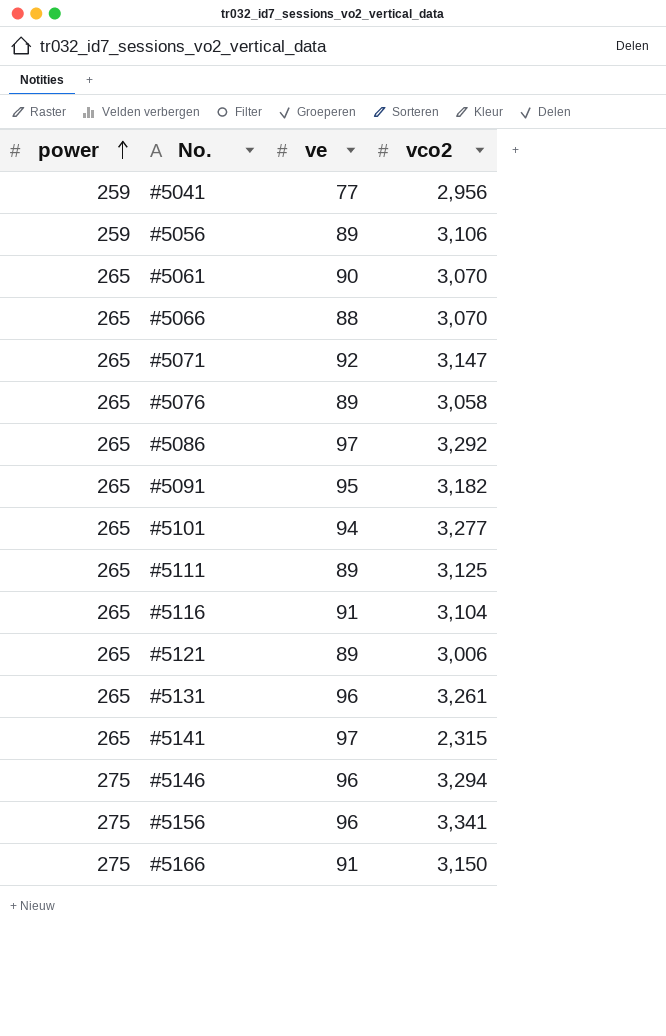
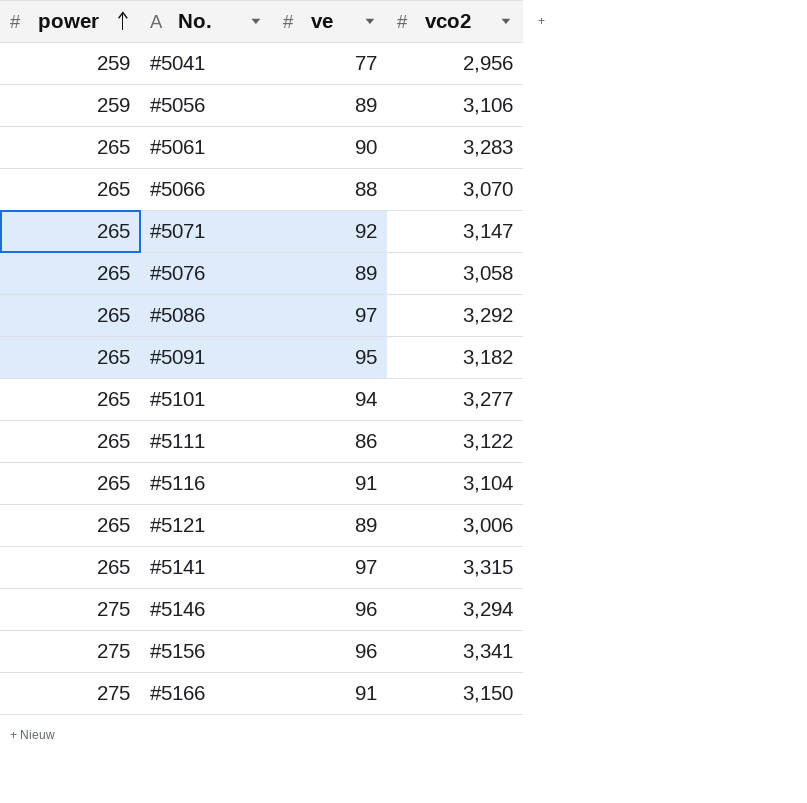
row #5131: 265 | 96 | 3,261 -> none
#5061 | vco2: 3,070 -> 3,283
#5111 | ve: 89 -> 86
#5111 | vco2: 3,125 -> 3,122
#5141 | vco2: 2,315 -> 3,315

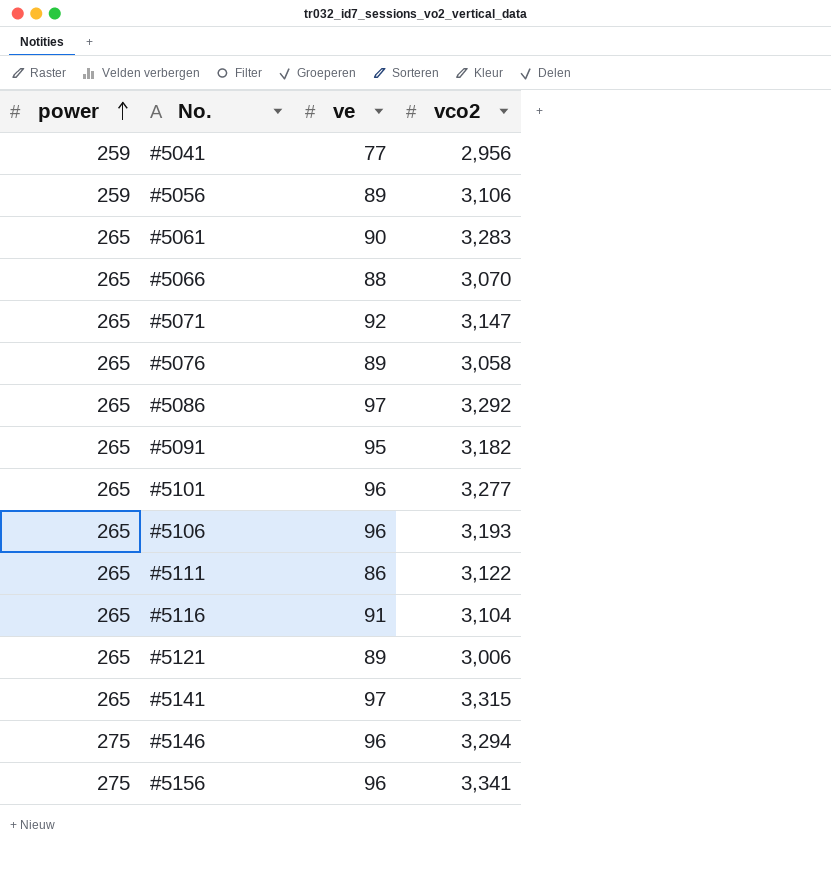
row #5166: 275 | 91 | 3,150 -> none
#5101 | ve: 94 -> 96
row #5106: none -> 265 | 96 | 3,193

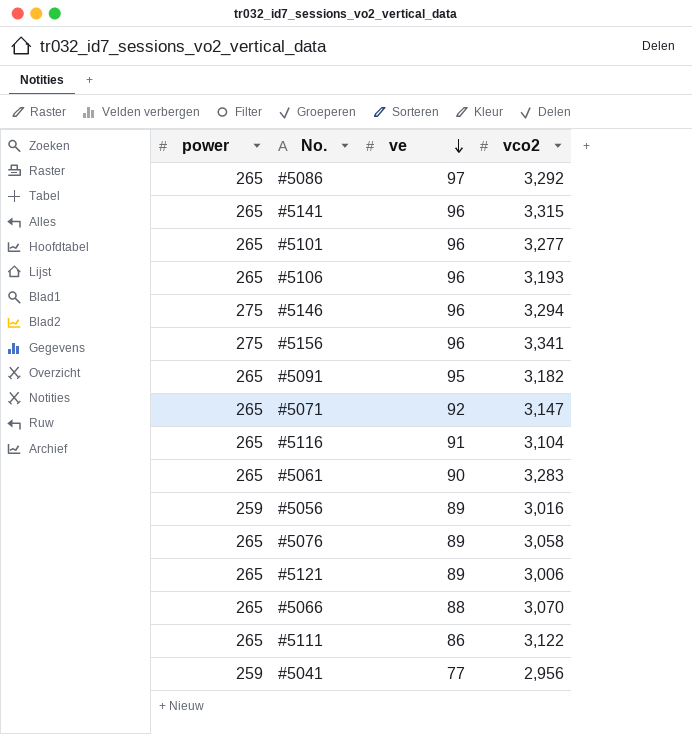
row order: power ascending -> ve descending
#5141 | ve: 97 -> 96
#5056 | vco2: 3,106 -> 3,016

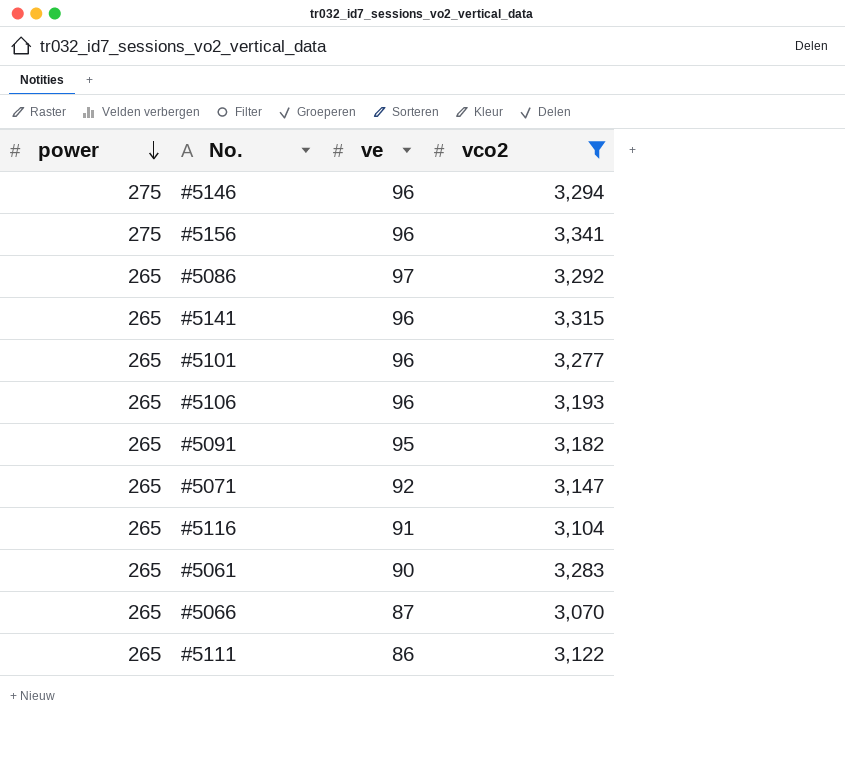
filter: none -> vco2 >= 3,070
row order: ve descending -> power descending
#5066 | ve: 88 -> 87

